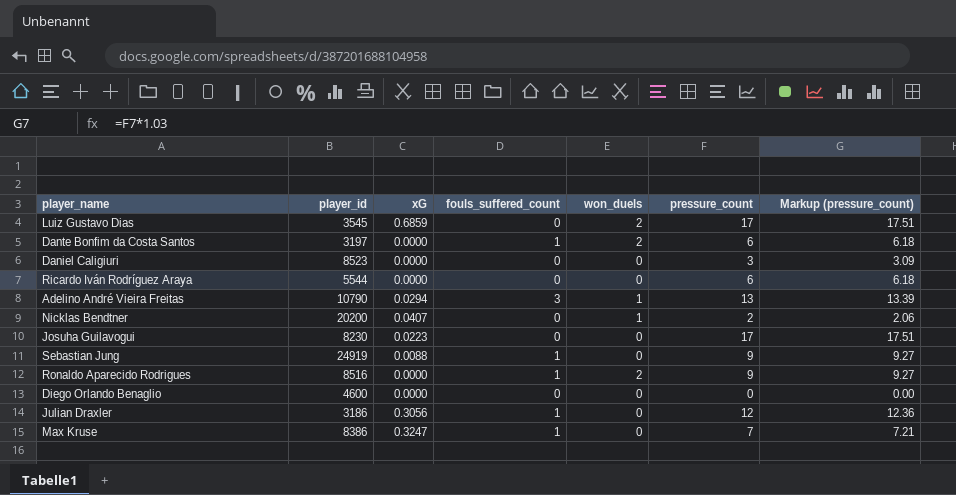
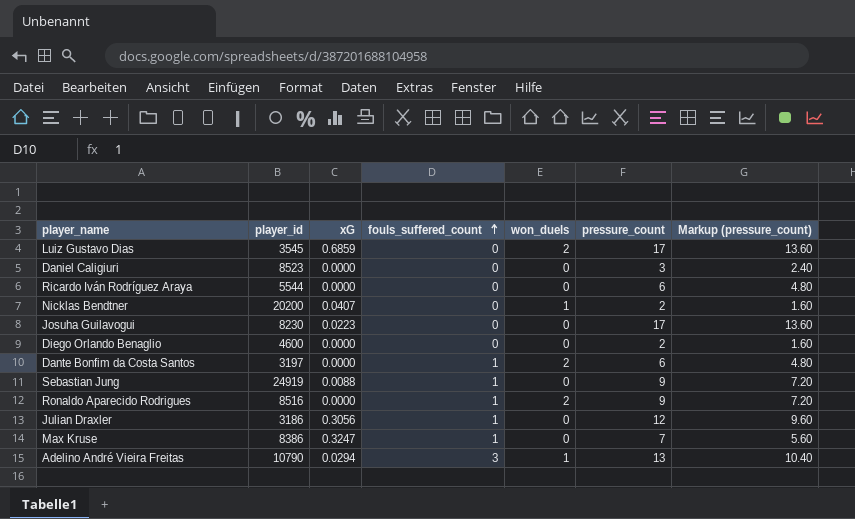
row order: none -> fouls_suffered_count ascending
column Markup (pressure_count) | formula: [pressure_count] * 1.03 -> [pressure_count] * 0.8
Diego Orlando Benaglio | pressure_count: 0 -> 2

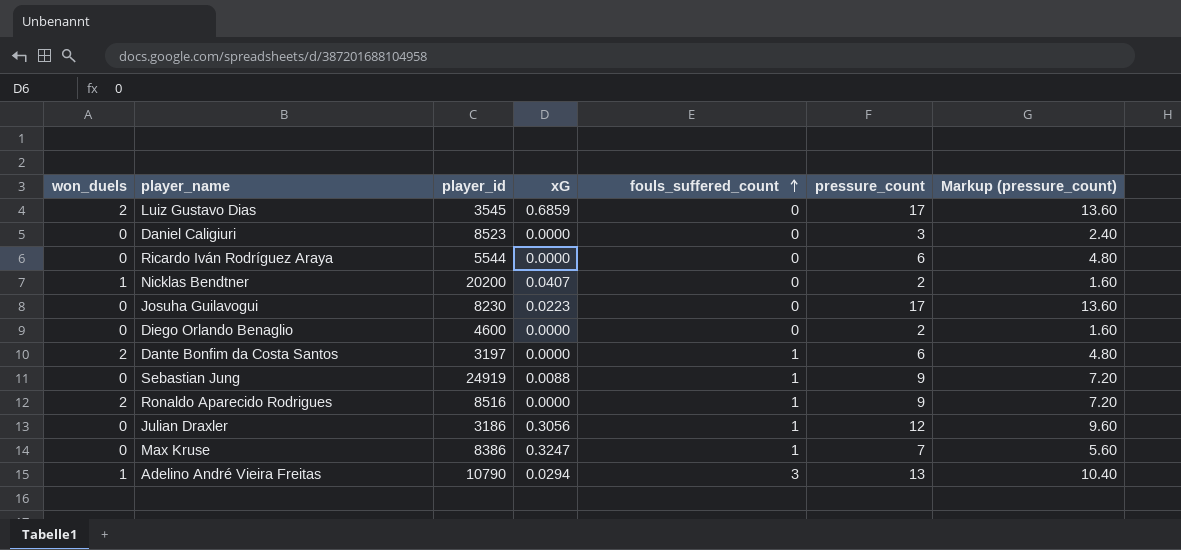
column won_duels | position: 5 -> 1

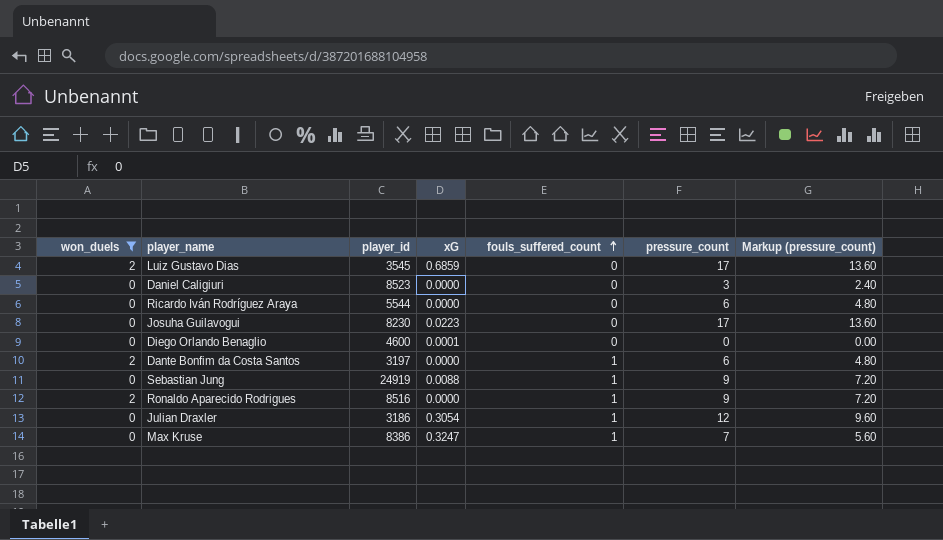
filter: none -> won_duels != 1
Diego Orlando Benaglio | xG: 0.0000 -> 0.0001
Diego Orlando Benaglio | pressure_count: 2 -> 0
Diego Orlando Benaglio | Markup (pressure_count): 1.60 -> 0.00
Julian Draxler | xG: 0.3056 -> 0.3054

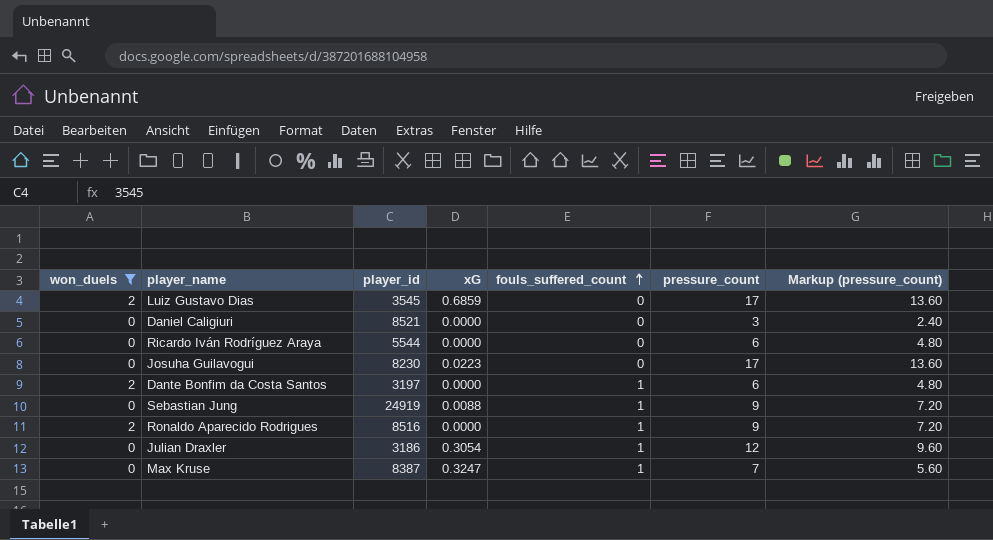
row Diego Orlando Benaglio: 0 | 4600 | 0.0001 | 0 | 0 | 0.00 -> none
Daniel Caligiuri | player_id: 8523 -> 8521
Max Kruse | player_id: 8386 -> 8387

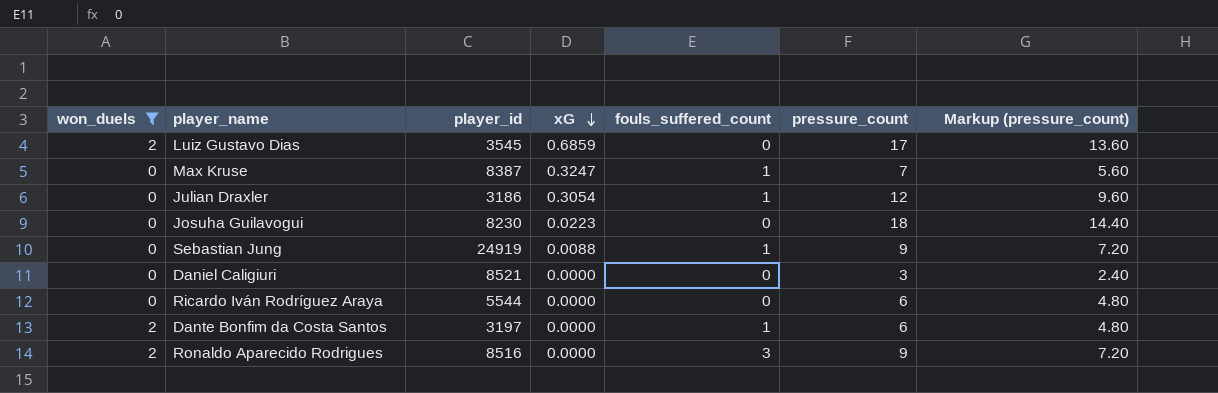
row order: fouls_suffered_count ascending -> xG descending
Josuha Guilavogui | pressure_count: 17 -> 18
Josuha Guilavogui | Markup (pressure_count): 13.60 -> 14.40
Ronaldo Aparecido Rodrigues | fouls_suffered_count: 1 -> 3

